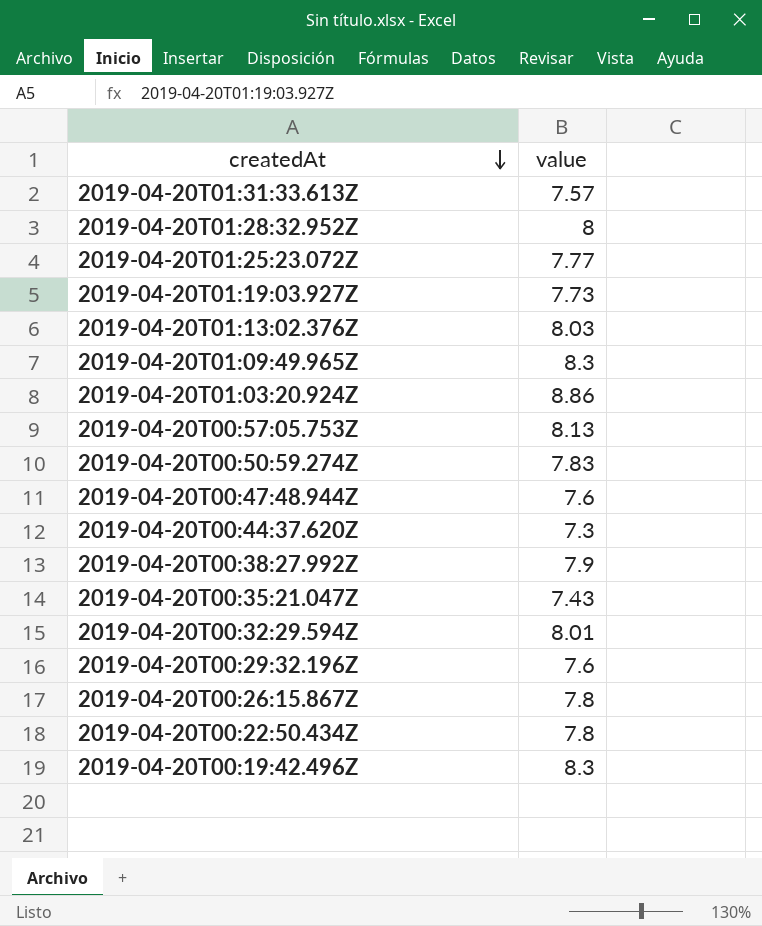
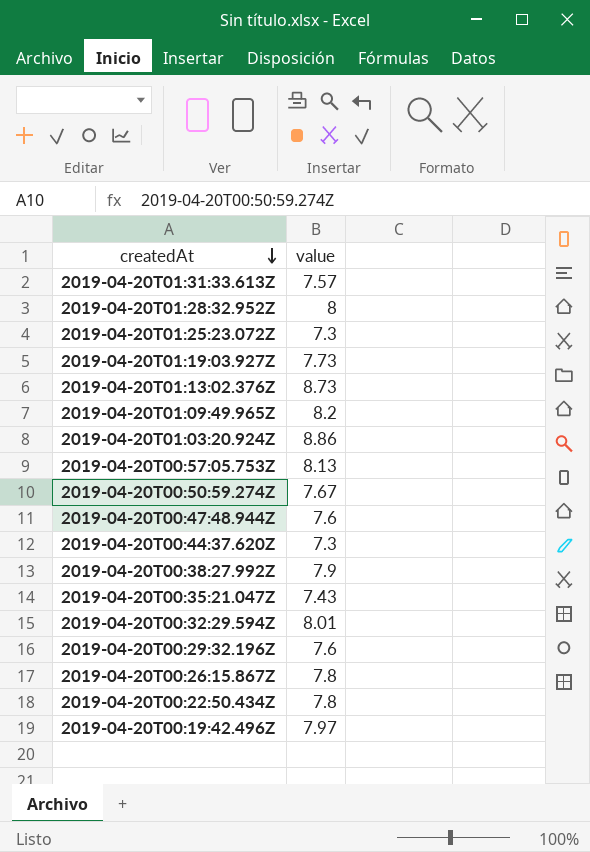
2019-04-20T01:25:23.072Z | value: 7.77 -> 7.3
2019-04-20T01:13:02.376Z | value: 8.03 -> 8.73
2019-04-20T01:09:49.965Z | value: 8.3 -> 8.2
2019-04-20T00:50:59.274Z | value: 7.83 -> 7.67
2019-04-20T00:19:42.496Z | value: 8.3 -> 7.97

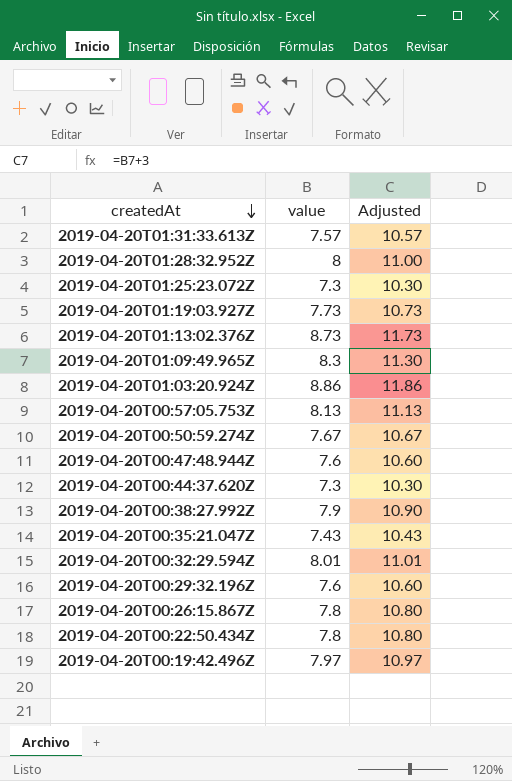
column Adjusted | formula: none -> [value] + 3
2019-04-20T01:09:49.965Z | value: 8.2 -> 8.3

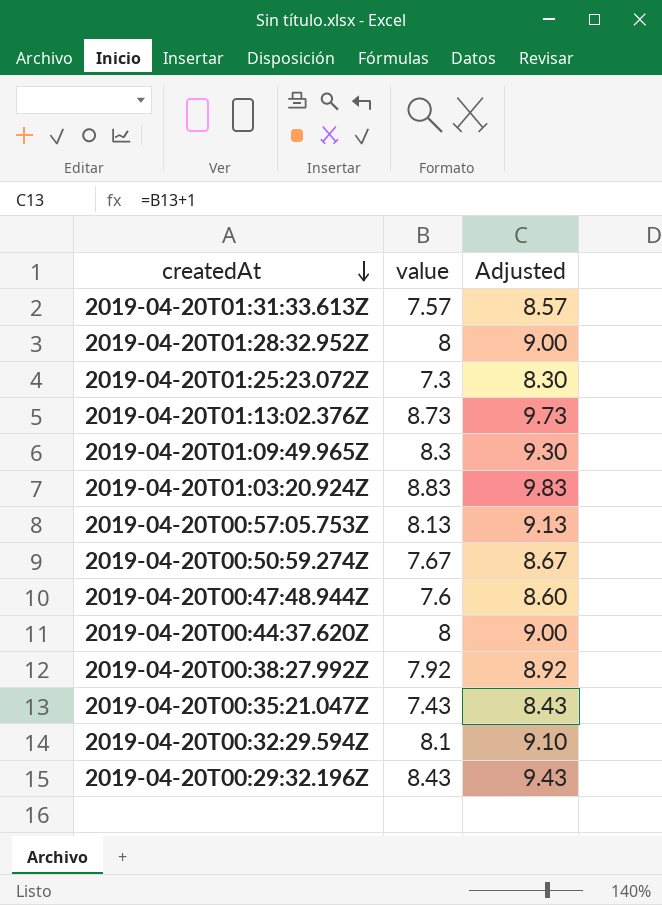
column Adjusted | formula: [value] + 3 -> [value] + 1
row 2019-04-20T01:19:03.927Z: 7.73 | 10.73 -> none
row 2019-04-20T00:26:15.867Z: 7.8 | 10.80 -> none
row 2019-04-20T00:22:50.434Z: 7.8 | 10.80 -> none
row 2019-04-20T00:19:42.496Z: 7.97 | 10.97 -> none
2019-04-20T01:03:20.924Z | value: 8.86 -> 8.83
2019-04-20T00:44:37.620Z | value: 7.3 -> 8
2019-04-20T00:38:27.992Z | value: 7.9 -> 7.92
2019-04-20T00:32:29.594Z | value: 8.01 -> 8.1
2019-04-20T00:29:32.196Z | value: 7.6 -> 8.43

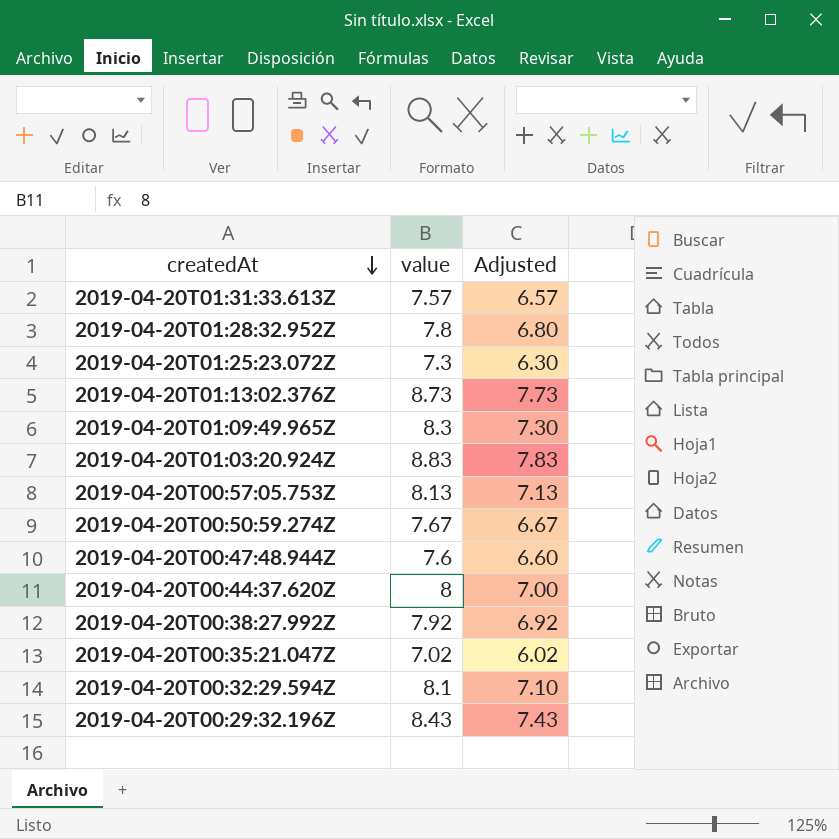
column Adjusted | formula: [value] + 1 -> [value] - 1
2019-04-20T01:28:32.952Z | value: 8 -> 7.8
2019-04-20T00:35:21.047Z | value: 7.43 -> 7.02

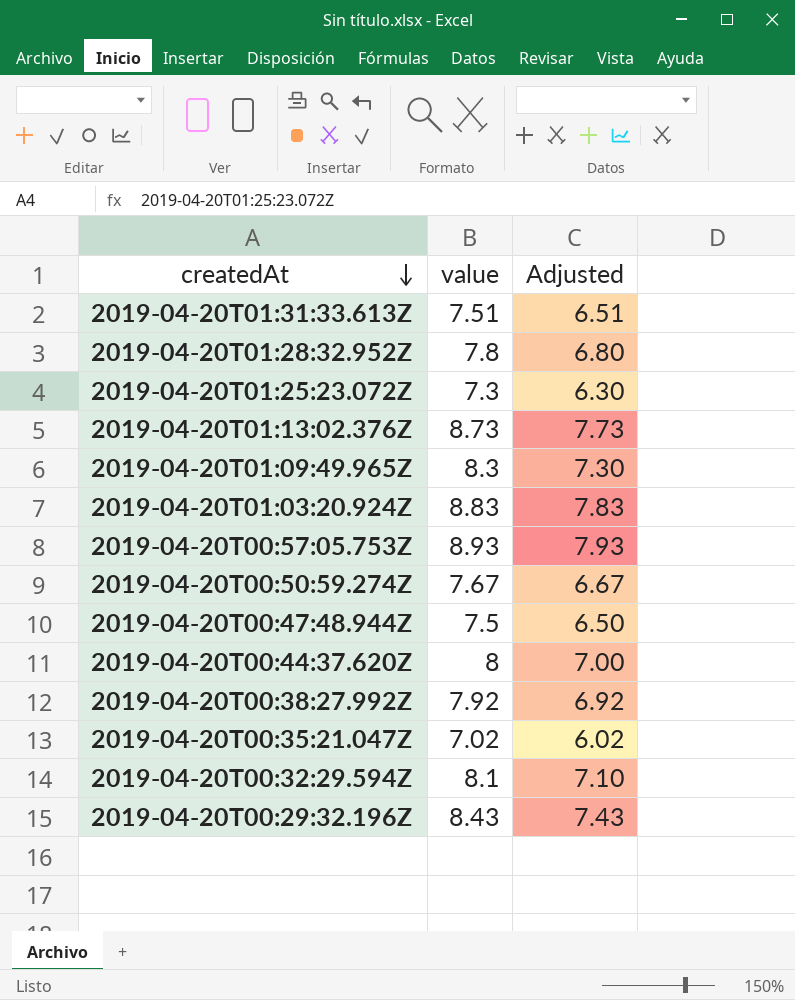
2019-04-20T01:31:33.613Z | value: 7.57 -> 7.51
2019-04-20T01:31:33.613Z | Adjusted: 6.57 -> 6.51
2019-04-20T00:57:05.753Z | value: 8.13 -> 8.93
2019-04-20T00:57:05.753Z | Adjusted: 7.13 -> 7.93
2019-04-20T00:47:48.944Z | value: 7.6 -> 7.5
2019-04-20T00:47:48.944Z | Adjusted: 6.60 -> 6.50

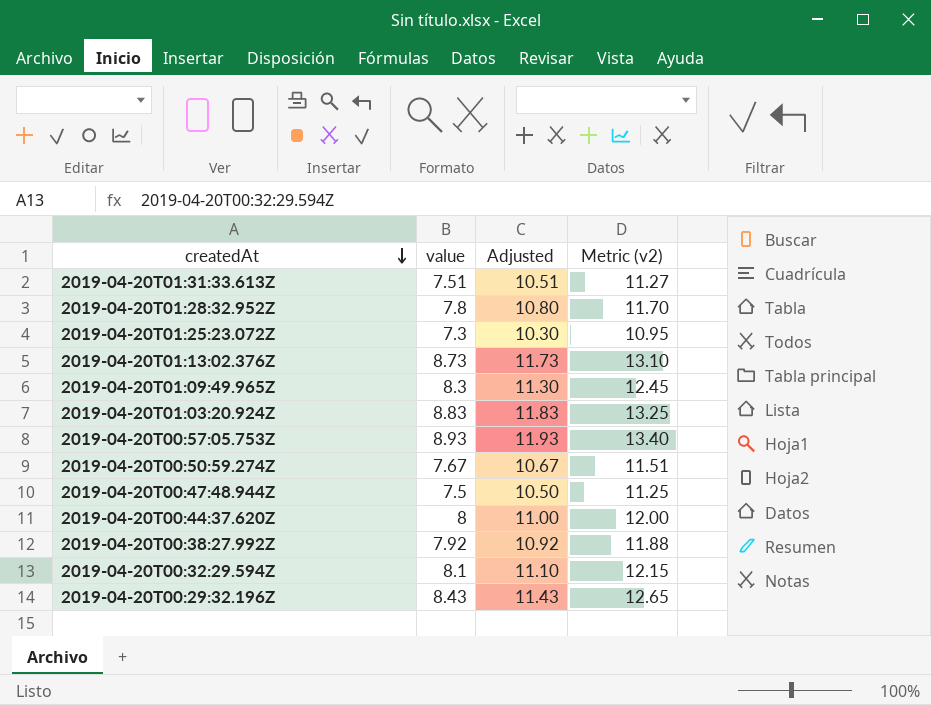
column Adjusted | formula: [value] - 1 -> [value] + 3
column Metric (v2) | formula: none -> [value] * 1.5
row 2019-04-20T00:35:21.047Z: 7.02 | 6.02 -> none

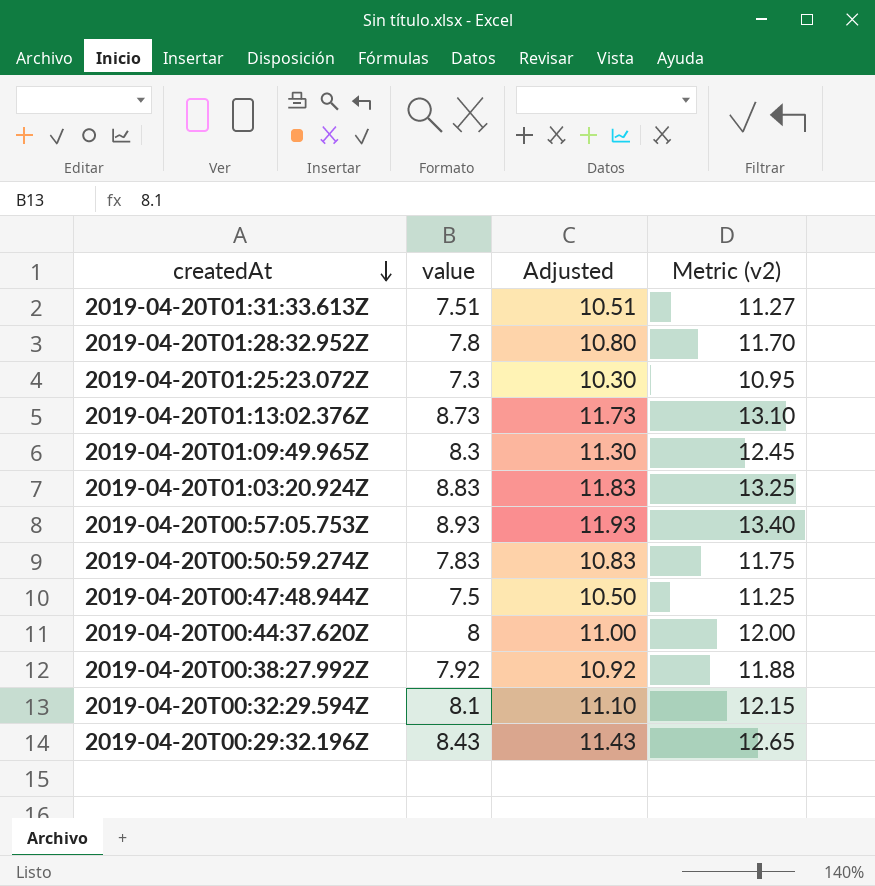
2019-04-20T00:50:59.274Z | value: 7.67 -> 7.83
2019-04-20T00:50:59.274Z | Adjusted: 10.67 -> 10.83
2019-04-20T00:50:59.274Z | Metric (v2): 11.51 -> 11.75

